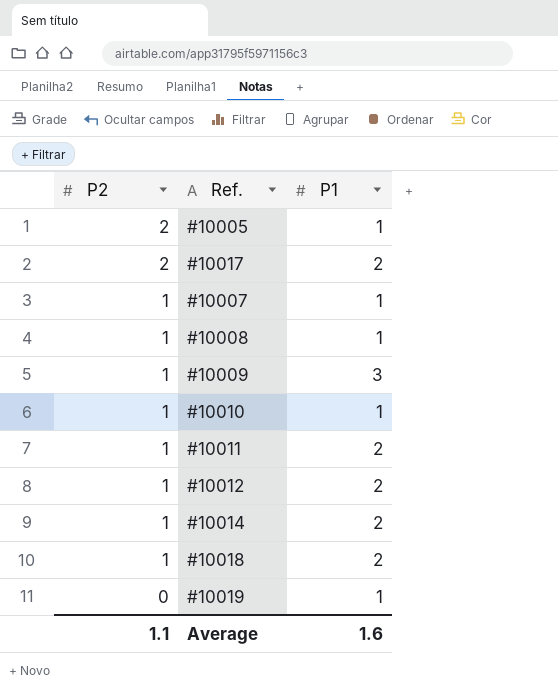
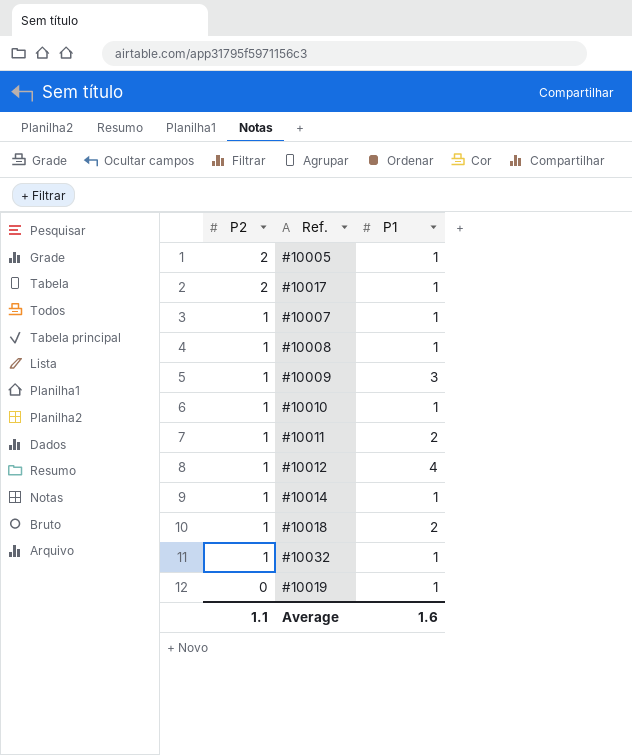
#10017 | P1: 2 -> 1
#10012 | P1: 2 -> 4
#10014 | P1: 2 -> 1
row #10032: none -> 1 | 1

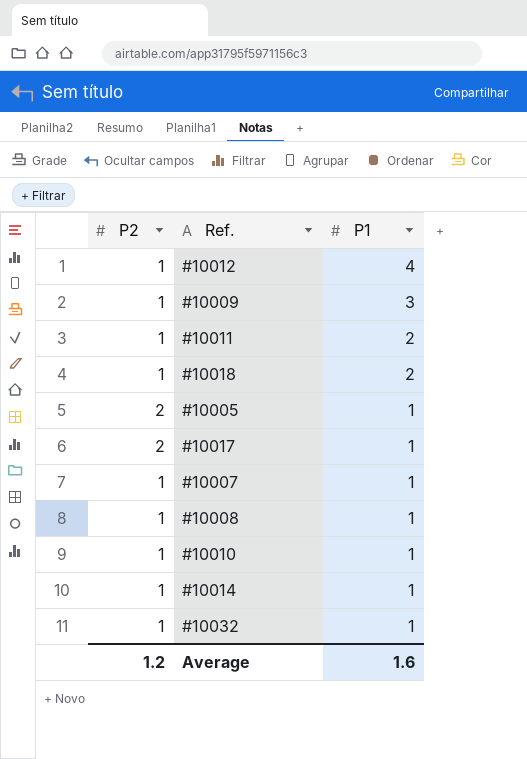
row order: P2 descending -> P1 descending
row #10019: 0 | 1 -> none
Average | P2: 1.1 -> 1.2

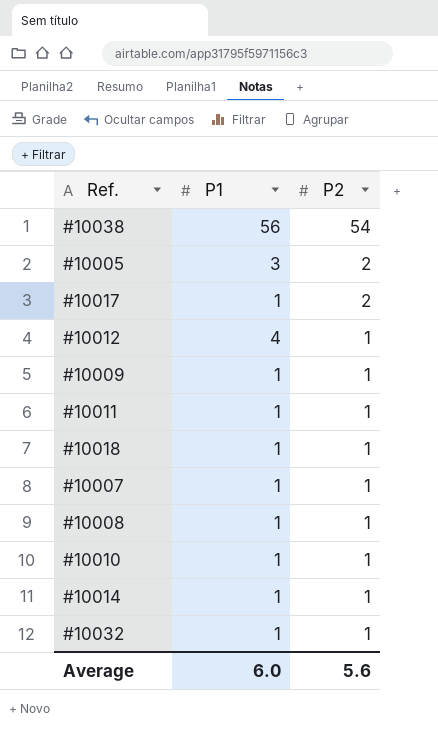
row order: P1 descending -> P2 descending
column P2 | position: 1 -> 3
row #10038: none -> 56 | 54
#10005 | P1: 1 -> 3
#10009 | P1: 3 -> 1
#10011 | P1: 2 -> 1
#10018 | P1: 2 -> 1
Average | P1: 1.6 -> 6.0
Average | P2: 1.2 -> 5.6

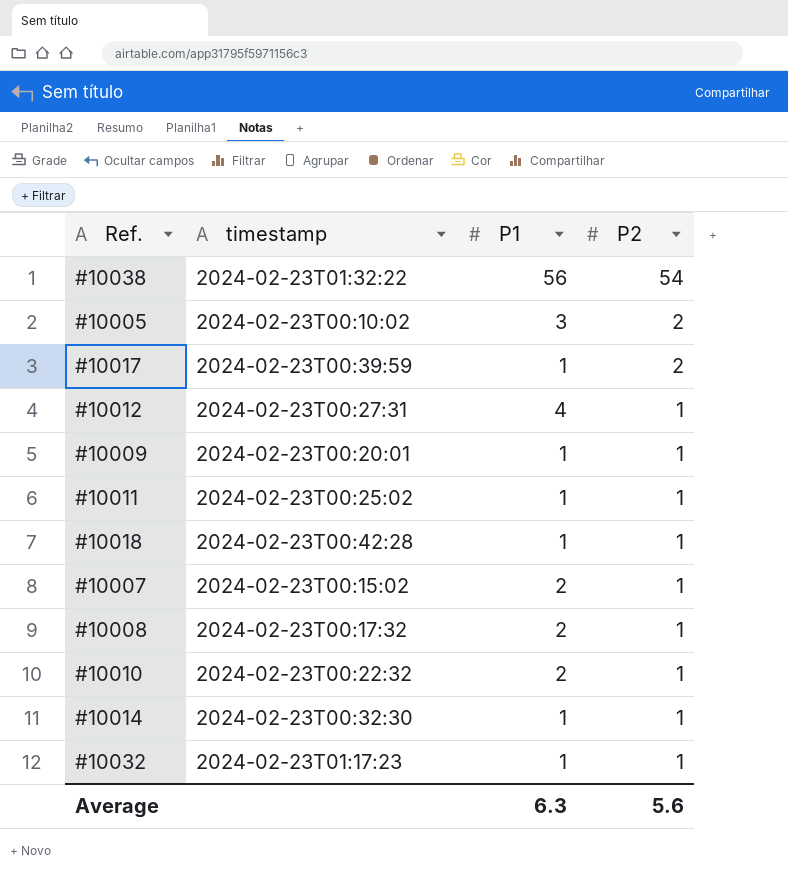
column timestamp | position: none -> 2
#10007 | P1: 1 -> 2
#10008 | P1: 1 -> 2
#10010 | P1: 1 -> 2
Average | P1: 6.0 -> 6.3

